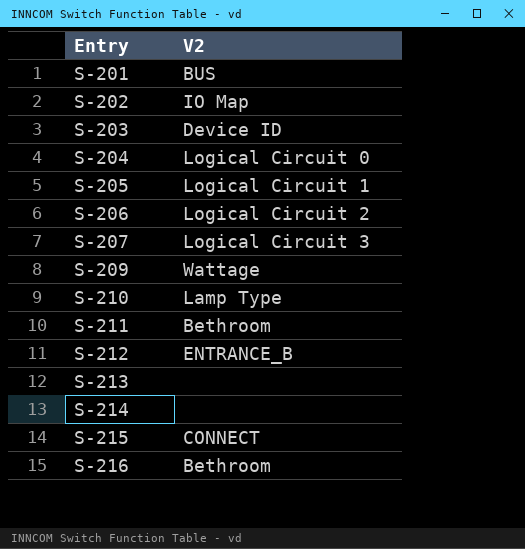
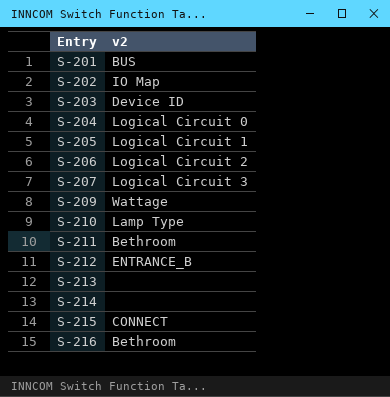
column name: V2 -> v2

